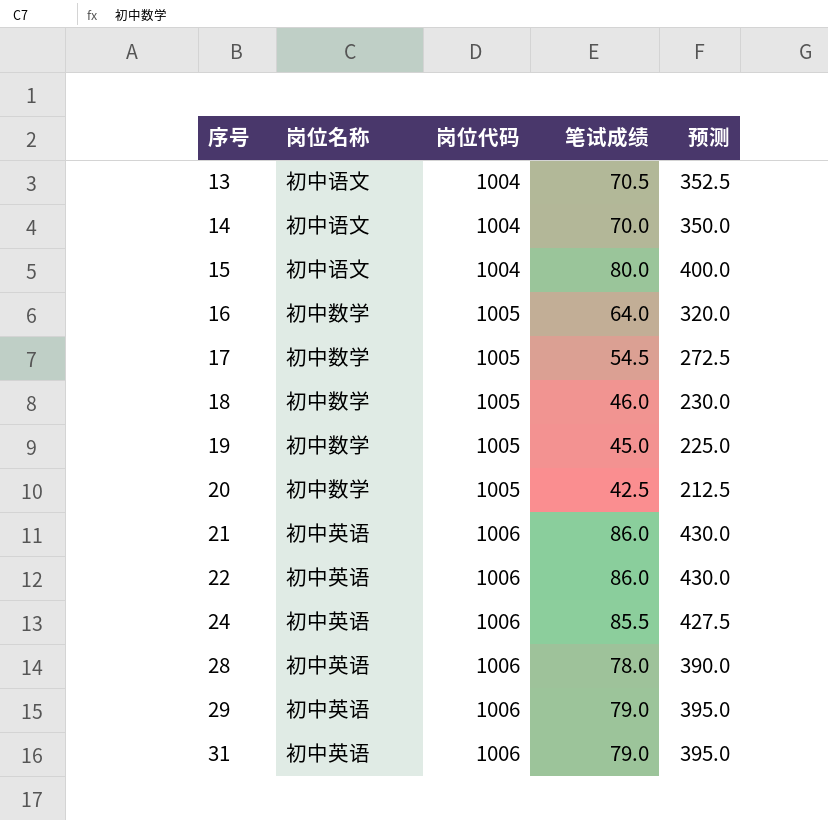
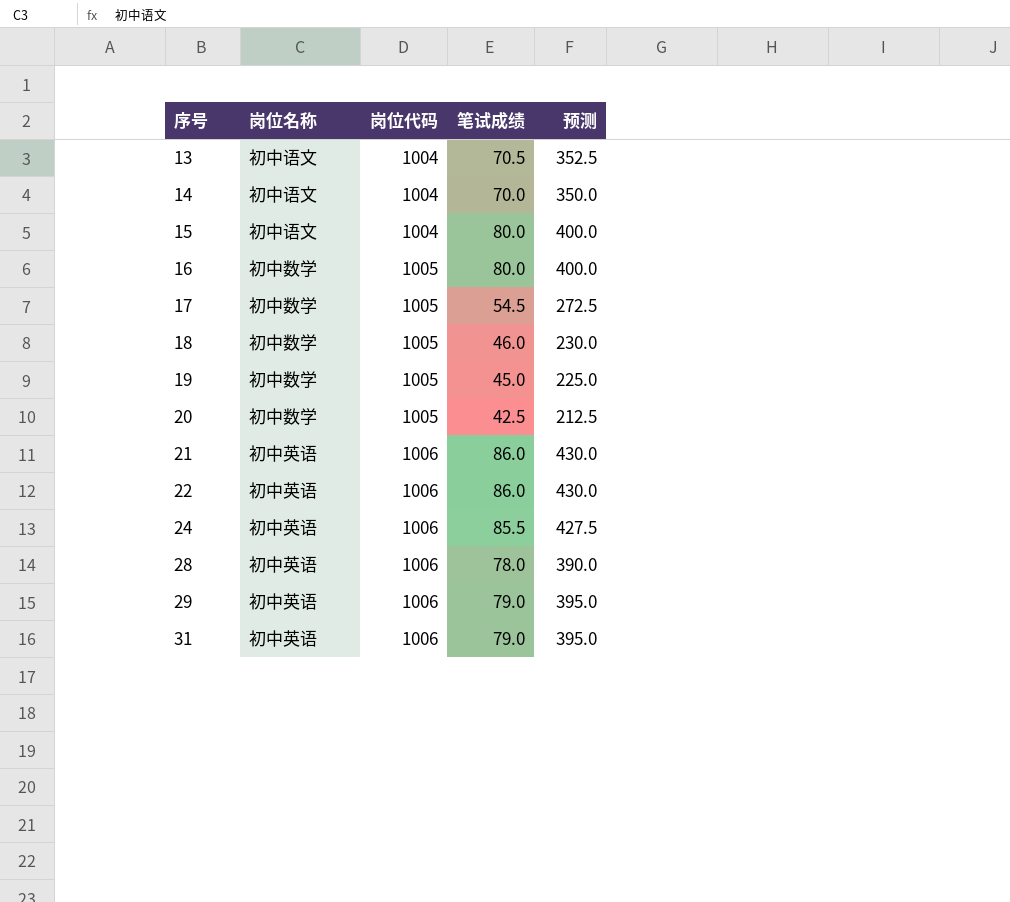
16 | 笔试成绩: 64.0 -> 80.0
16 | 预测: 320.0 -> 400.0

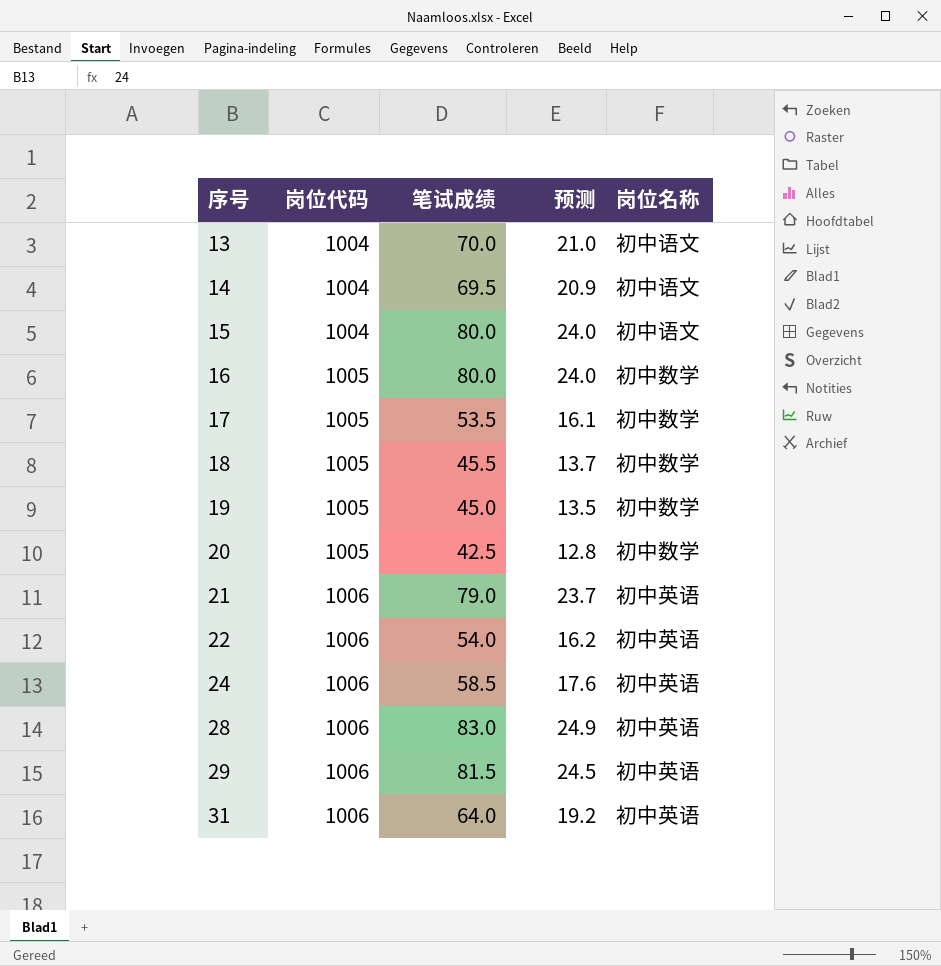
column 预测 | formula: [笔试成绩] * 5 -> [笔试成绩] * 0.3
column 岗位名称 | position: 2 -> 5
13 | 笔试成绩: 70.5 -> 70.0
14 | 笔试成绩: 70.0 -> 69.5
17 | 笔试成绩: 54.5 -> 53.5
18 | 笔试成绩: 46.0 -> 45.5
21 | 笔试成绩: 86.0 -> 79.0
22 | 笔试成绩: 86.0 -> 54.0
24 | 笔试成绩: 85.5 -> 58.5
28 | 笔试成绩: 78.0 -> 83.0
29 | 笔试成绩: 79.0 -> 81.5
31 | 笔试成绩: 79.0 -> 64.0

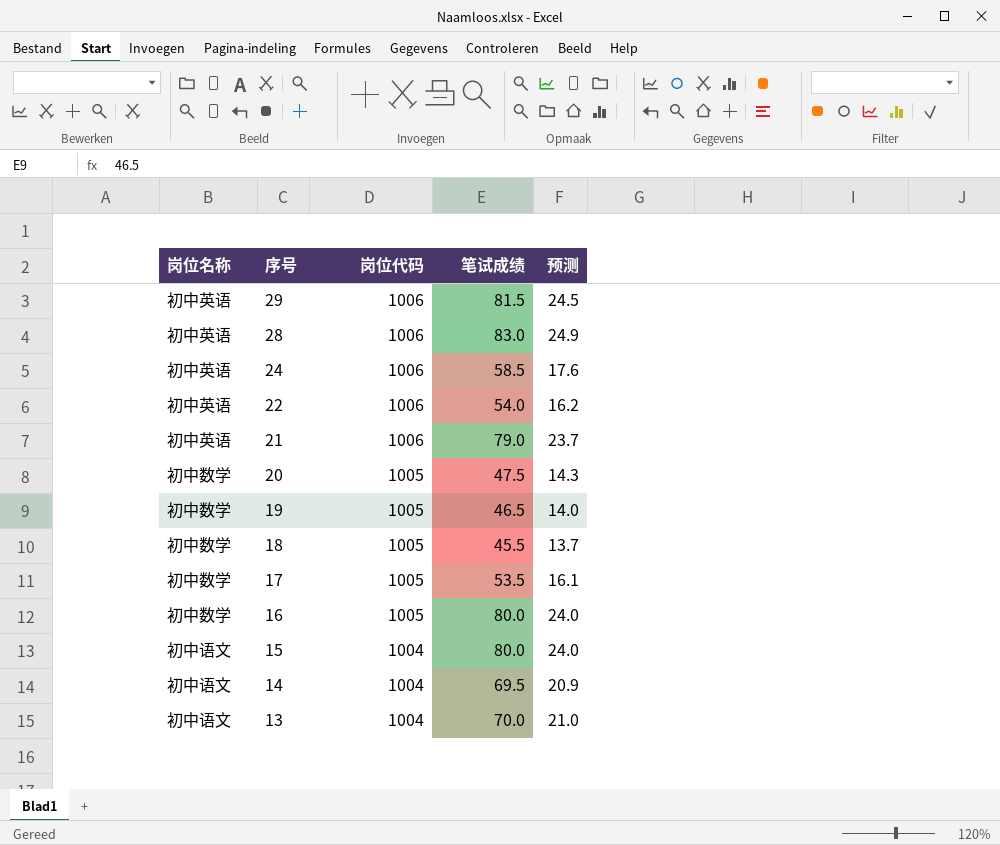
row order: 序号 ascending -> 序号 descending
column 岗位名称 | position: 5 -> 1
row 31: 1006 | 64.0 | 19.2 | 初中英语 -> none
20 | 笔试成绩: 42.5 -> 47.5
20 | 预测: 12.8 -> 14.3
19 | 笔试成绩: 45.0 -> 46.5
19 | 预测: 13.5 -> 14.0

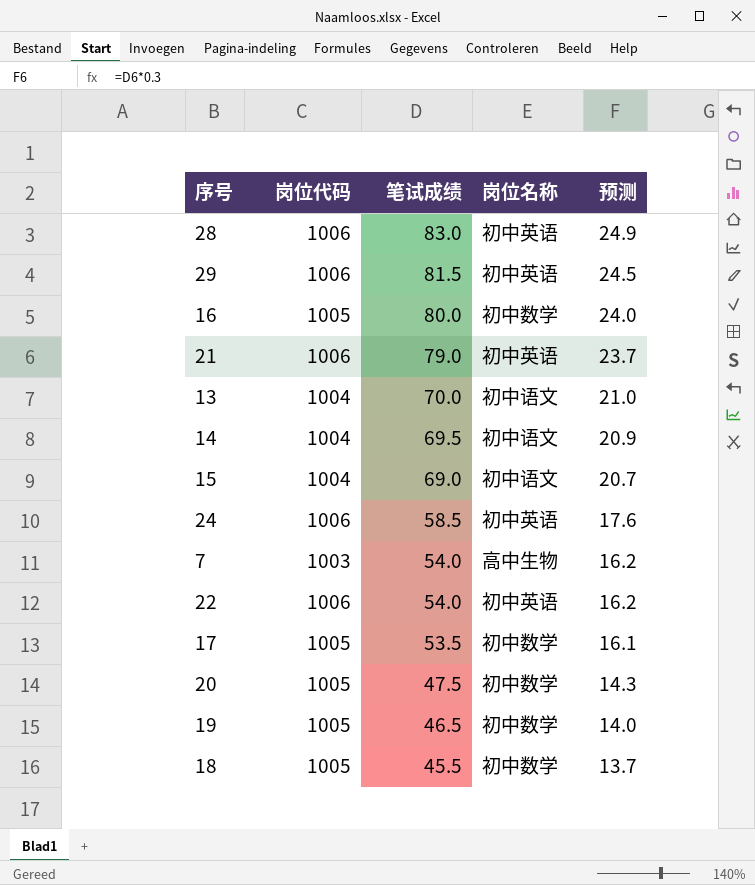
row order: 序号 descending -> 笔试成绩 descending
column 岗位名称 | position: 1 -> 4
15 | 笔试成绩: 80.0 -> 69.0
15 | 预测: 24.0 -> 20.7
row 7: none -> 1003 | 54.0 | 高中生物 | 16.2

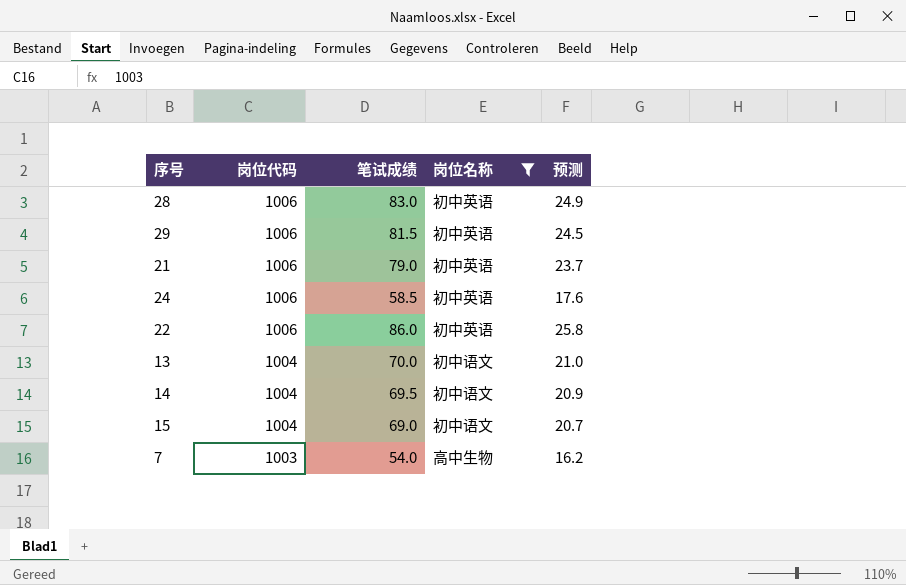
filter: none -> 岗位名称 != 初中数学
row order: 笔试成绩 descending -> 岗位代码 descending
22 | 笔试成绩: 54.0 -> 86.0
22 | 预测: 16.2 -> 25.8

